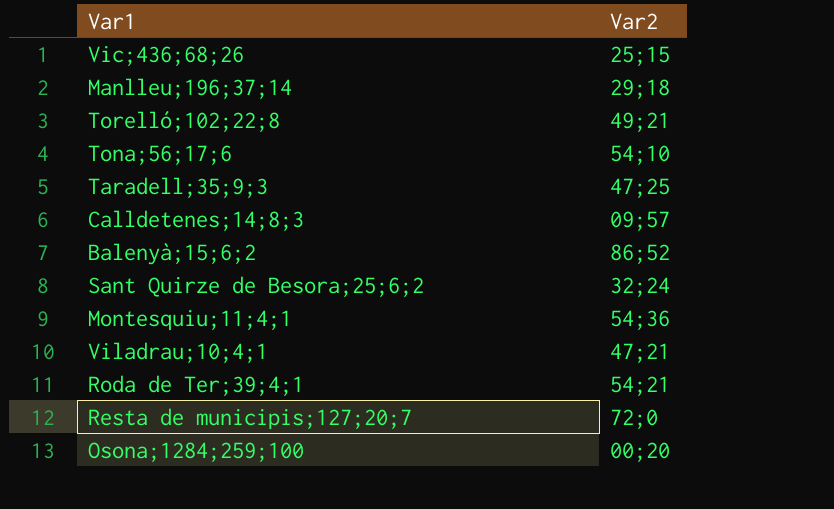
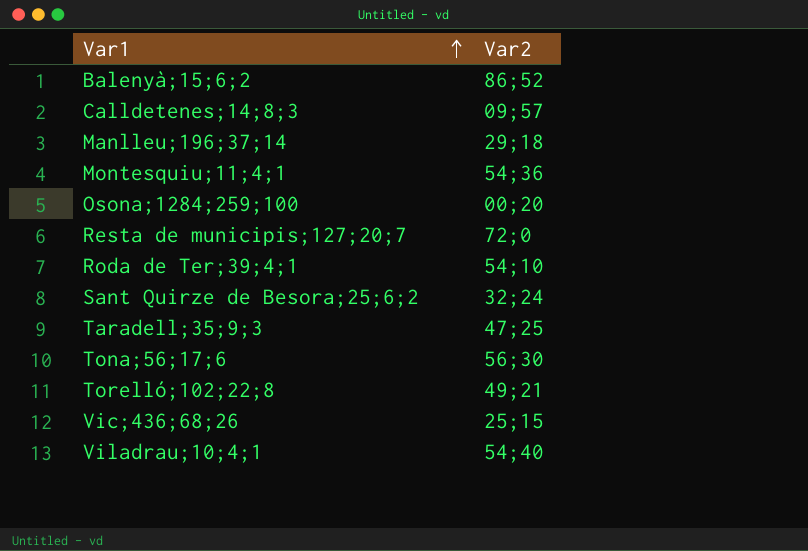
row order: none -> Var1 ascending
Roda de Ter;39;4;1 | Var2: 54;21 -> 54;10
Tona;56;17;6 | Var2: 54;10 -> 56;30
Viladrau;10;4;1 | Var2: 47;21 -> 54;40

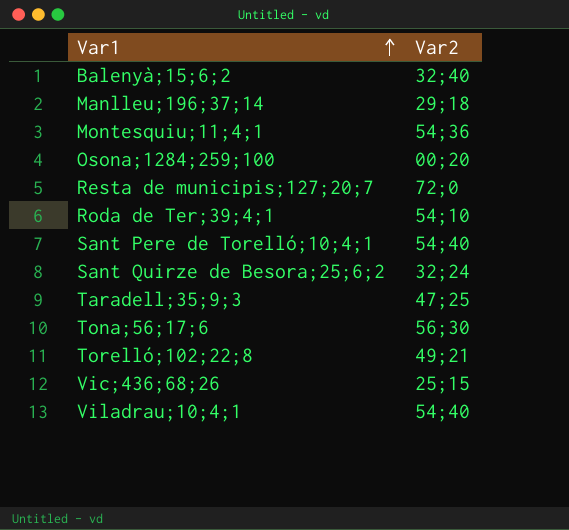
row Calldetenes;14;8;3: 09;57 -> none
Balenyà;15;6;2 | Var2: 86;52 -> 32;40
row Sant Pere de Torelló;10;4;1: none -> 54;40

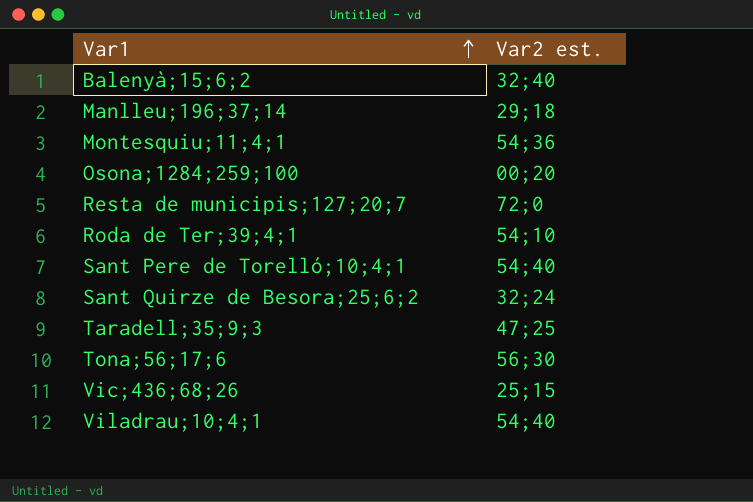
column name: Var2 -> Var2 est.
row Torelló;102;22;8: 49;21 -> none

